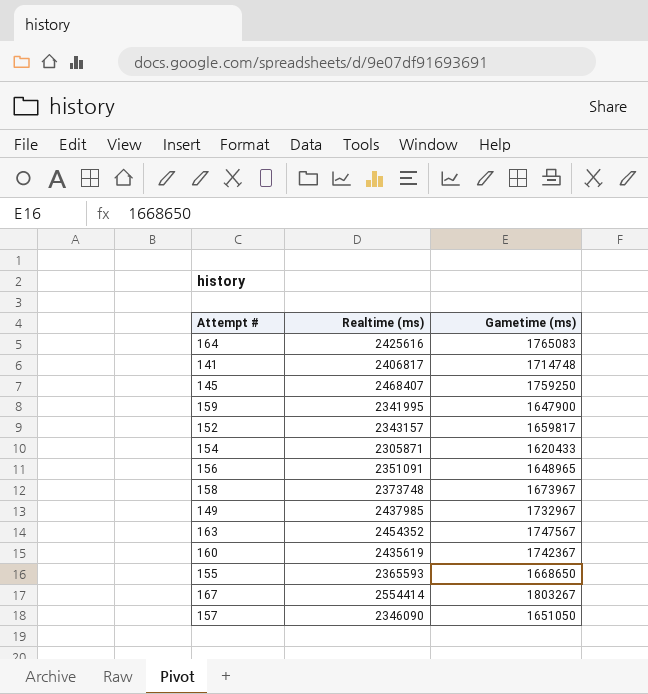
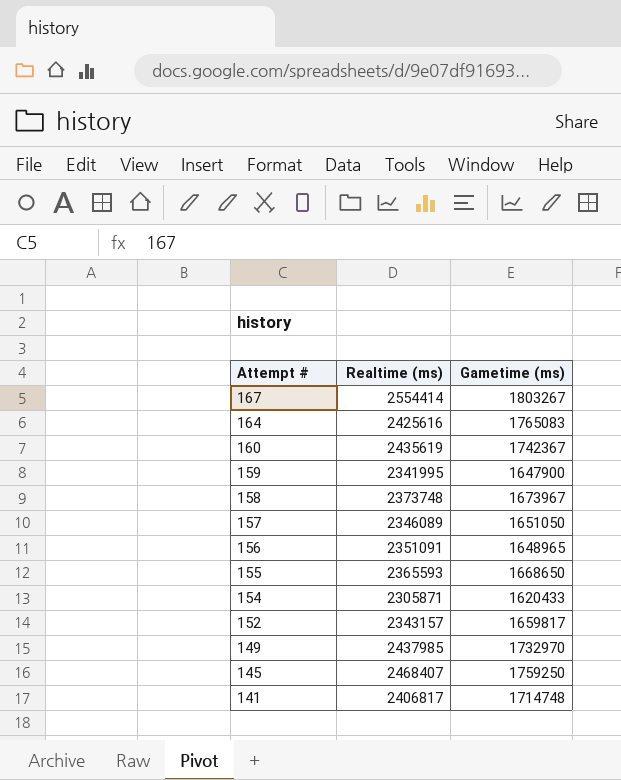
row order: none -> Attempt # descending
row 163: 2454352 | 1747567 -> none
157 | Realtime (ms): 2346090 -> 2346089
149 | Gametime (ms): 1732967 -> 1732970

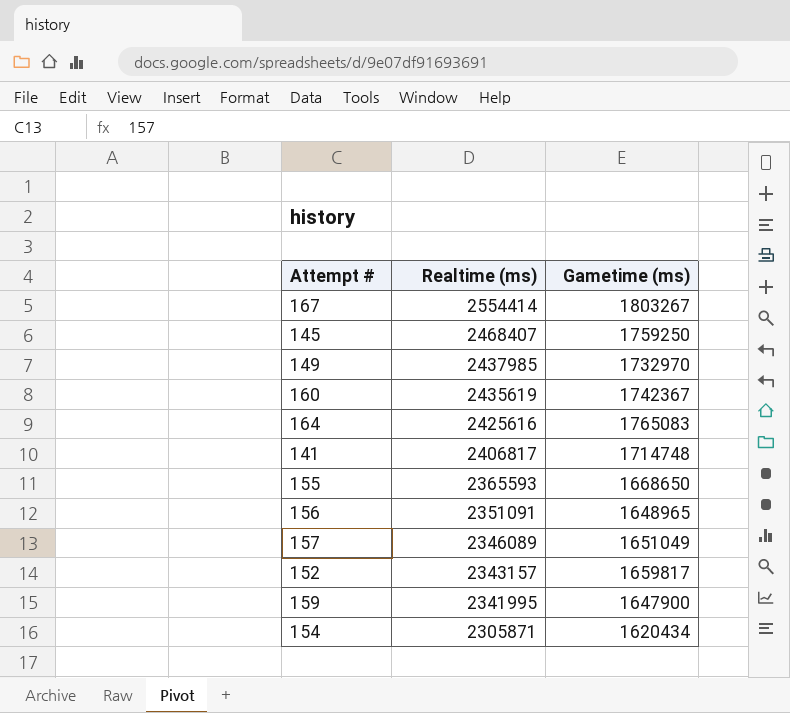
row order: Attempt # descending -> Realtime (ms) descending
row 158: 2373748 | 1673967 -> none
157 | Gametime (ms): 1651050 -> 1651049
154 | Gametime (ms): 1620433 -> 1620434

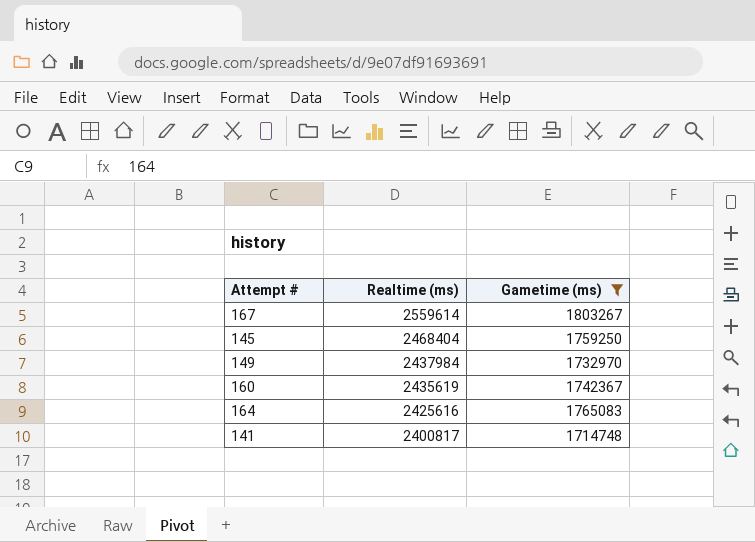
filter: none -> Gametime (ms) >= 1714748
167 | Realtime (ms): 2554414 -> 2559614
145 | Realtime (ms): 2468407 -> 2468404
149 | Realtime (ms): 2437985 -> 2437984
141 | Realtime (ms): 2406817 -> 2400817

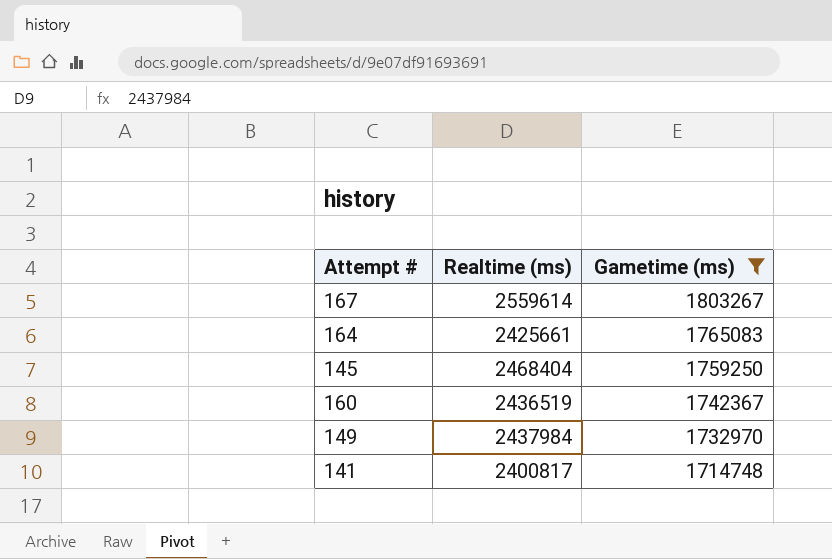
row order: Realtime (ms) descending -> Gametime (ms) descending
164 | Realtime (ms): 2425616 -> 2425661
160 | Realtime (ms): 2435619 -> 2436519

